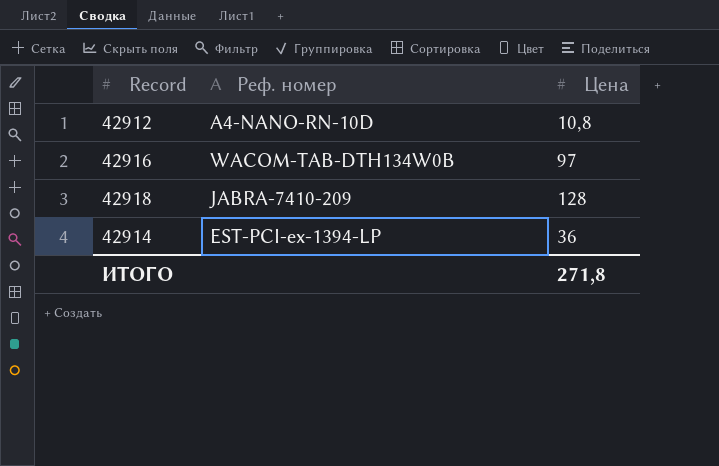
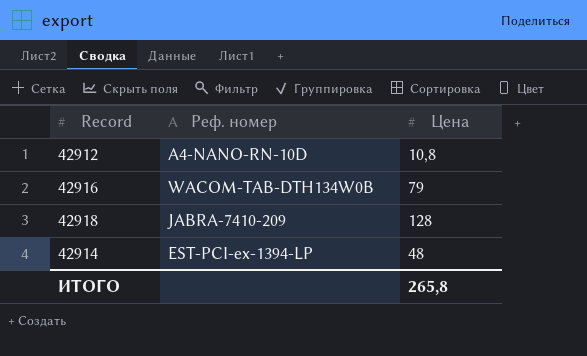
42916 | Цена: 97 -> 79
42914 | Цена: 36 -> 48
ИТОГО | Цена: 271,8 -> 265,8

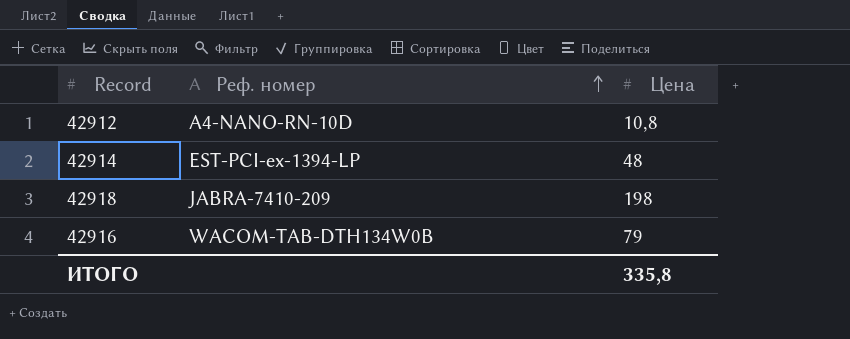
row order: none -> Реф. номер ascending
42918 | Цена: 128 -> 198
ИТОГО | Цена: 265,8 -> 335,8

